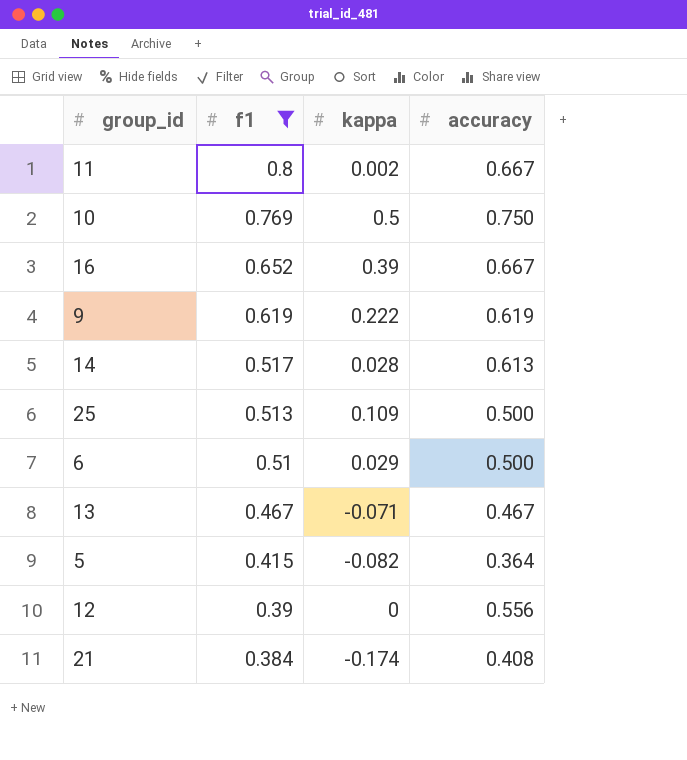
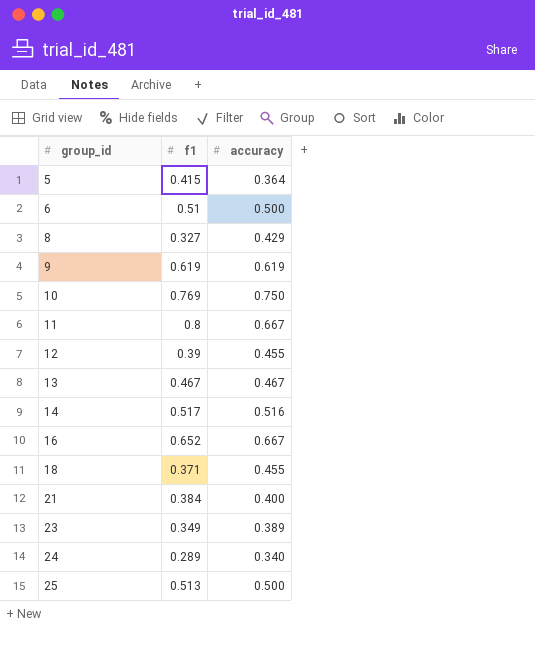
filter: f1 >= 0.384 -> none
row order: f1 descending -> group_id ascending
column kappa | position: 3 -> none
12 | accuracy: 0.556 -> 0.455
14 | accuracy: 0.613 -> 0.516
21 | accuracy: 0.408 -> 0.400

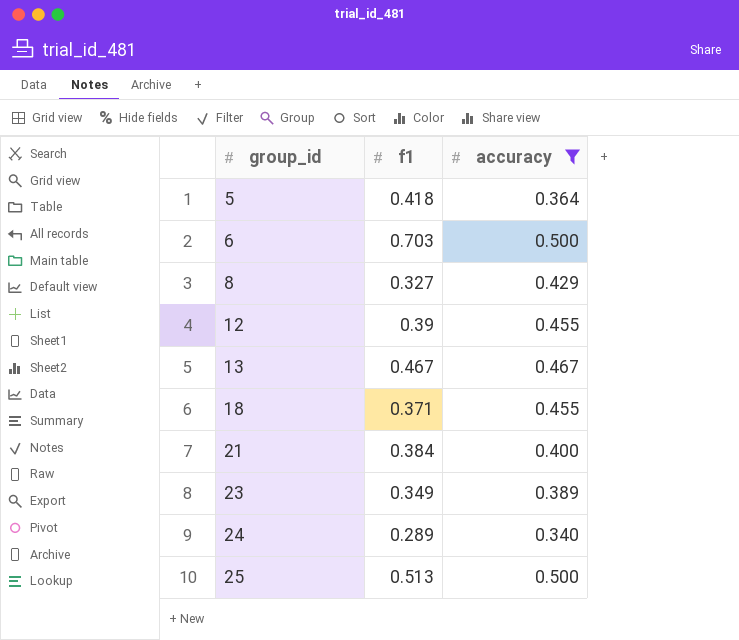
filter: none -> accuracy <= 0.500
5 | f1: 0.415 -> 0.418
6 | f1: 0.51 -> 0.703

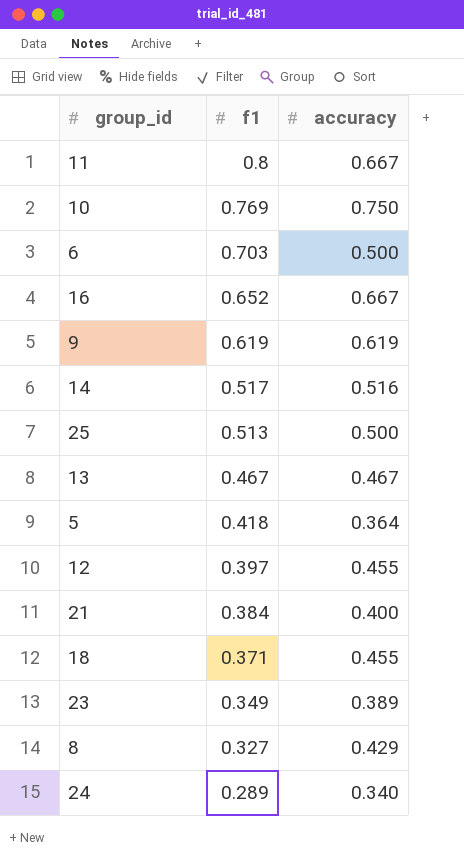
filter: accuracy <= 0.500 -> none
row order: group_id ascending -> f1 descending
12 | f1: 0.39 -> 0.397

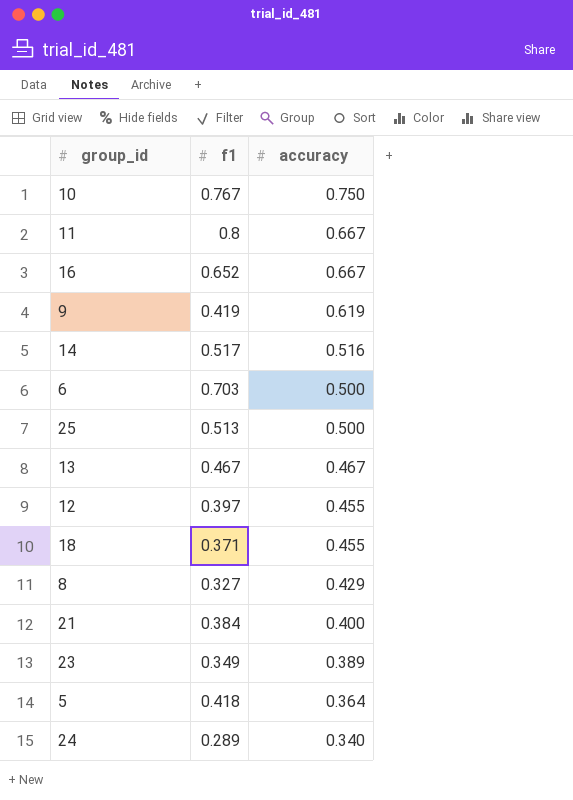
row order: f1 descending -> accuracy descending
10 | f1: 0.769 -> 0.767
9 | f1: 0.619 -> 0.419

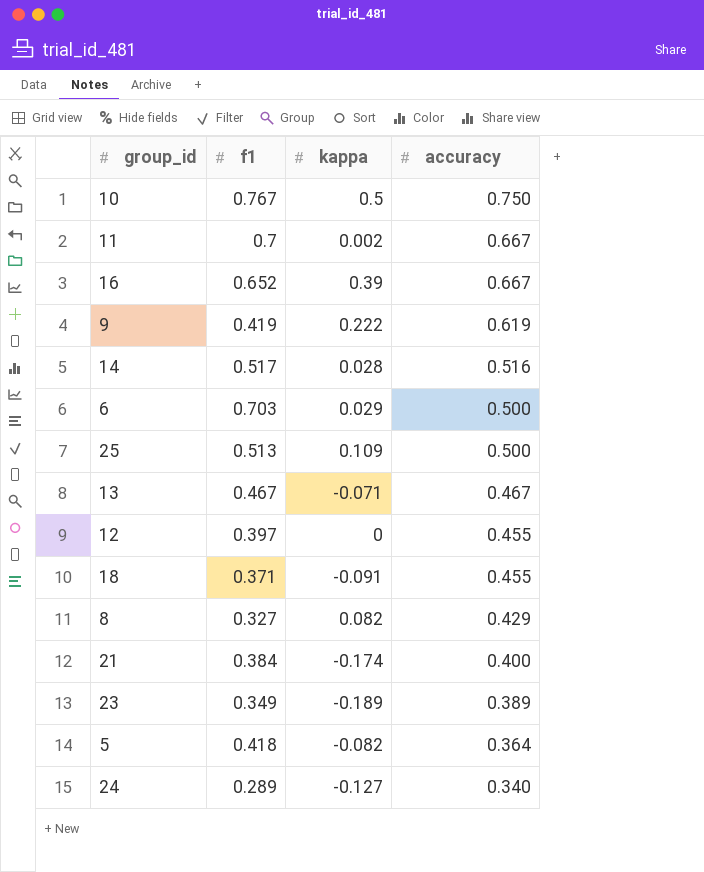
column kappa | position: none -> 3
11 | f1: 0.8 -> 0.7

